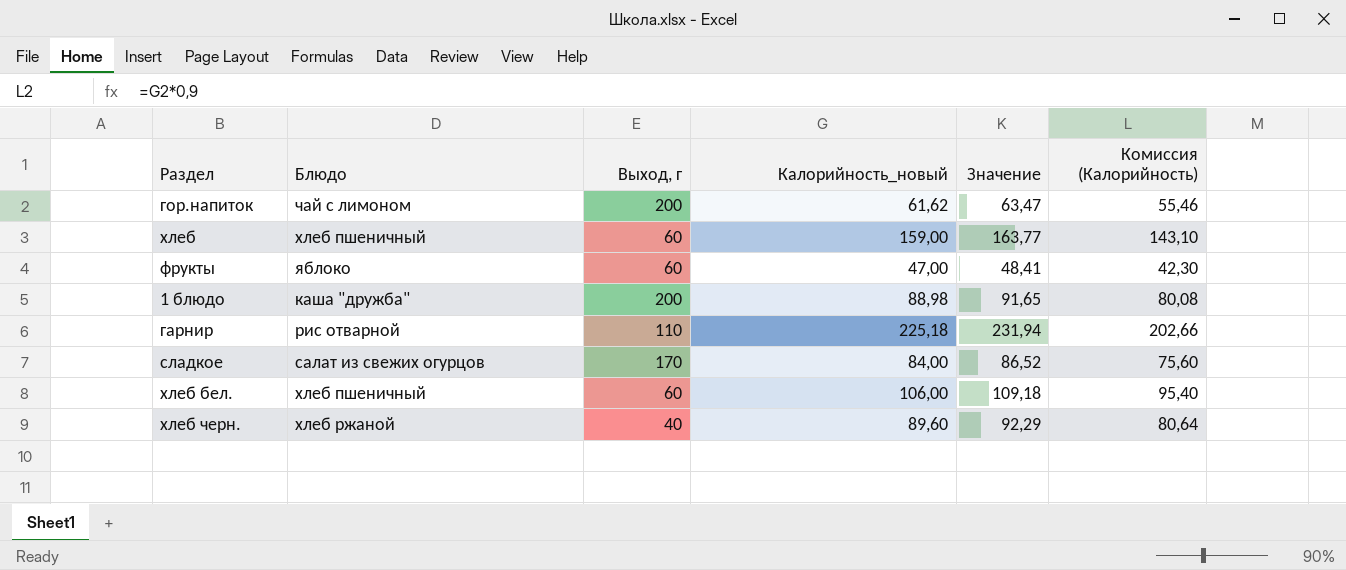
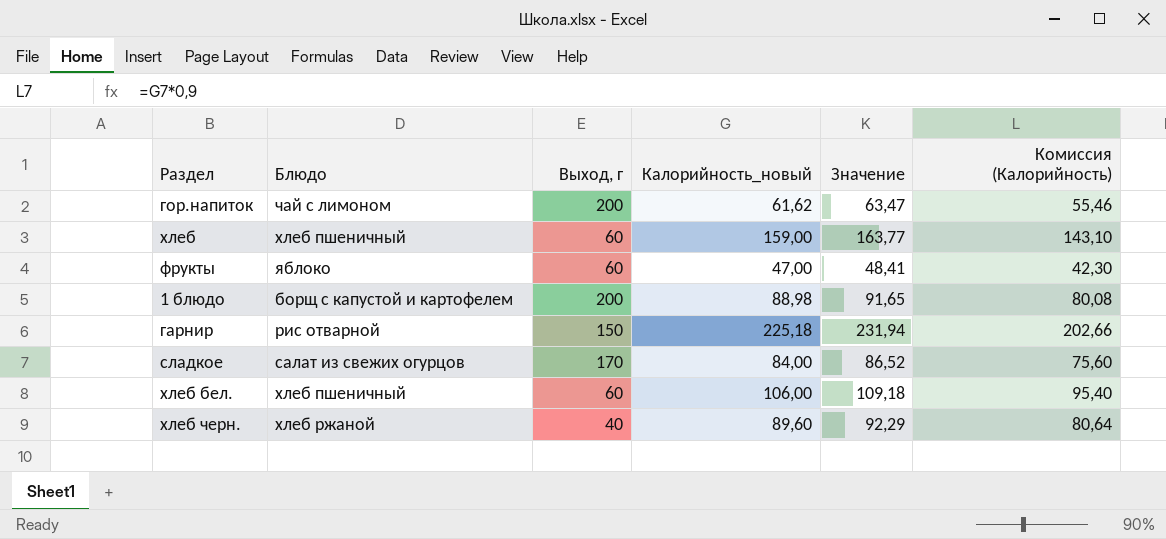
1 блюдо | Блюдо: каша "дружба" -> борщ с капустой и картофелем
гарнир | Выход, г: 110 -> 150

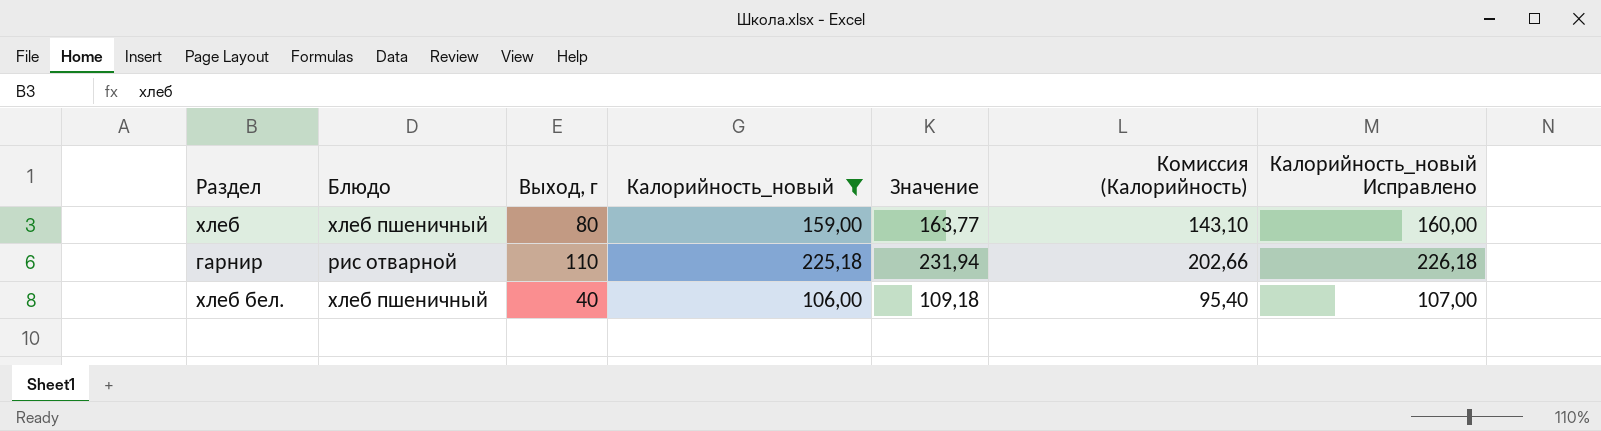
filter: none -> Калорийность_новый >= 106,00
column Калорийность_новый Исправлено | formula: none -> [Калорийность_новый] + 1
хлеб | Выход, г: 60 -> 80
гарнир | Выход, г: 150 -> 110
хлеб бел. | Выход, г: 60 -> 40

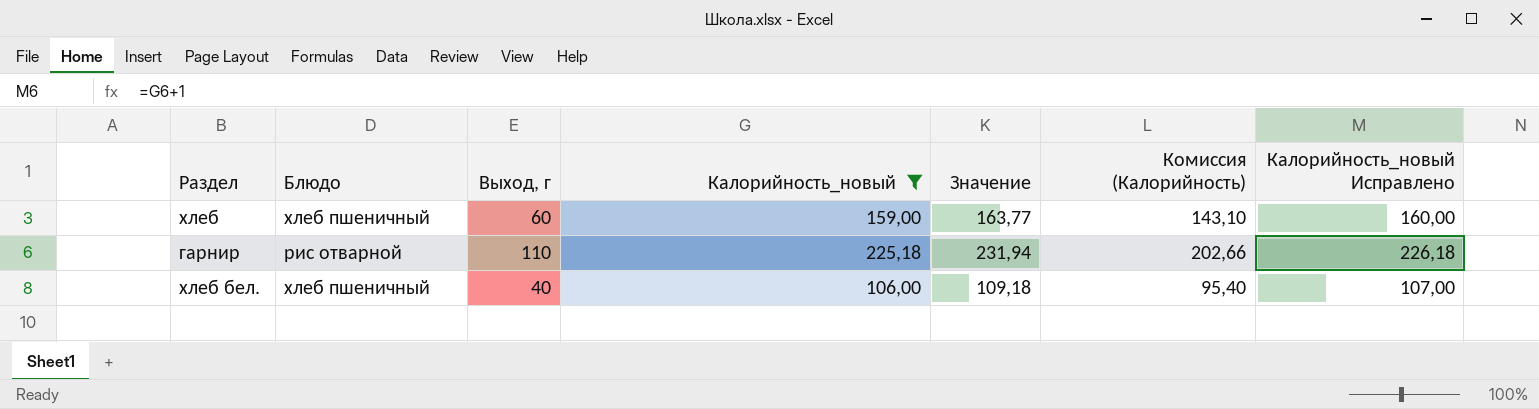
хлеб | Выход, г: 80 -> 60

